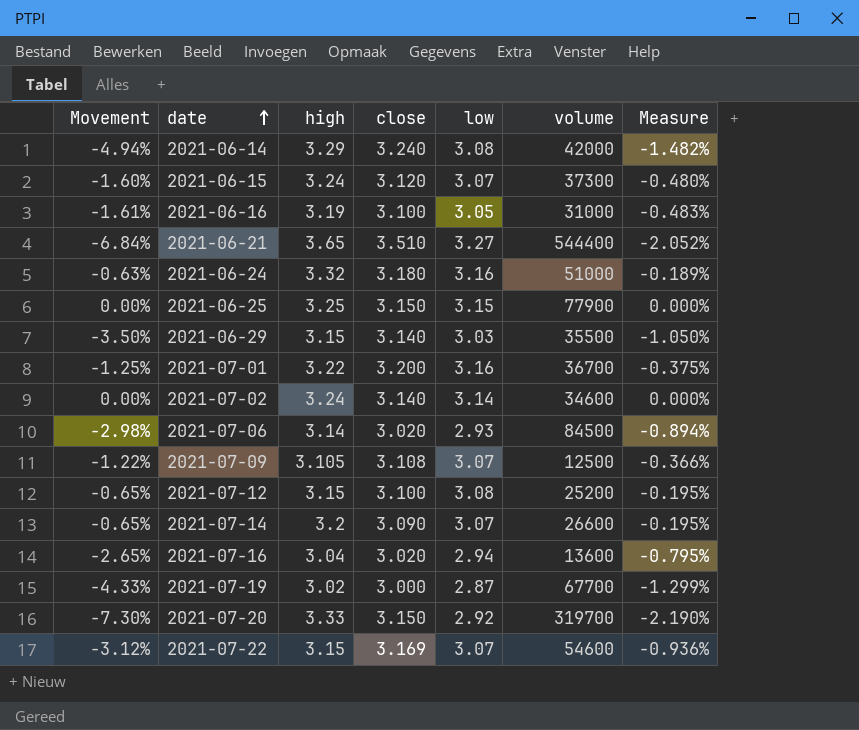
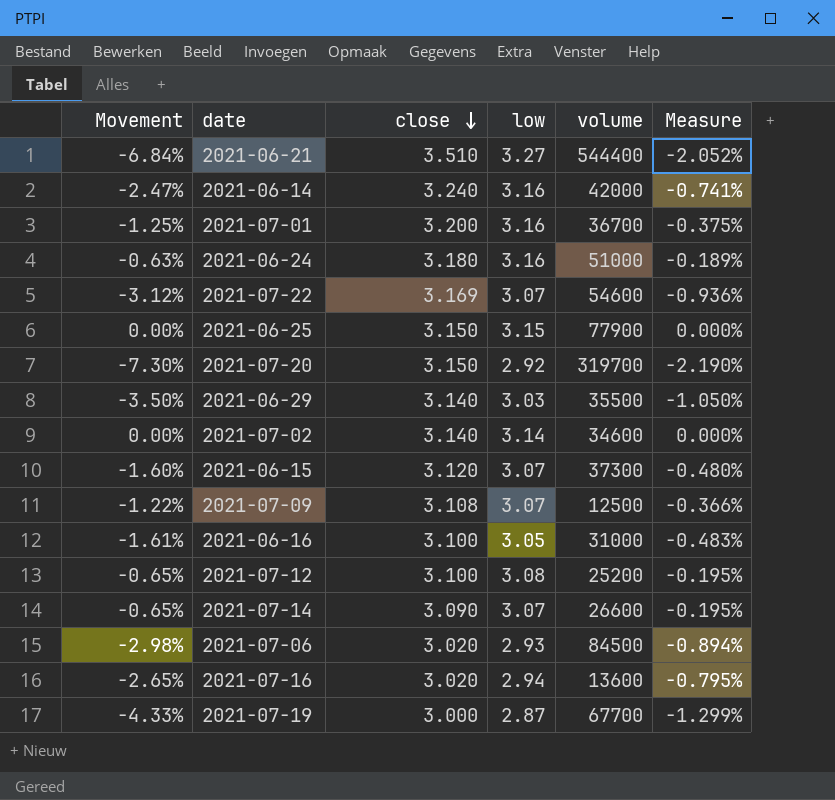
row order: date ascending -> close descending
column high | position: 3 -> none
2021-06-14 | Movement: -4.94% -> -2.47%
2021-06-14 | low: 3.08 -> 3.16
2021-06-14 | Measure: -1.482% -> -0.741%

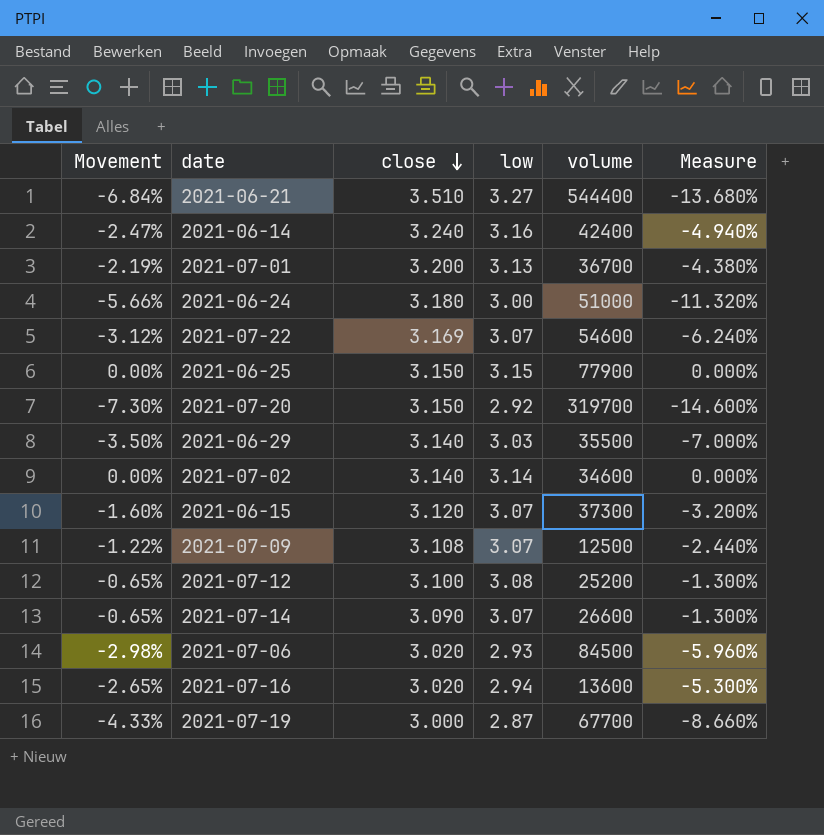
column Measure | formula: [Movement] * 0.3 -> [Movement] * 2
row 2021-06-16: -1.61% | 3.100 | 3.05 | 31000 | -0.483% -> none
2021-06-14 | volume: 42000 -> 42400
2021-07-01 | Movement: -1.25% -> -2.19%
2021-07-01 | low: 3.16 -> 3.13
2021-06-24 | Movement: -0.63% -> -5.66%
2021-06-24 | low: 3.16 -> 3.00

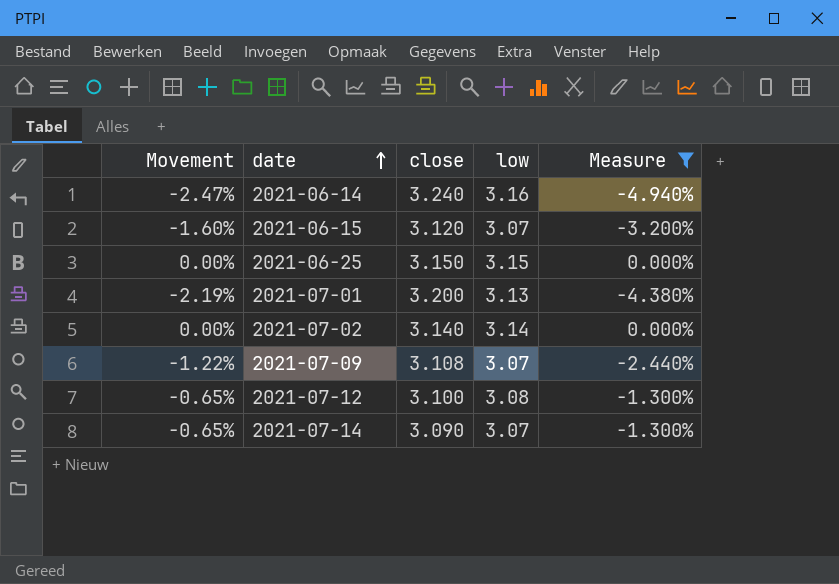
filter: none -> Measure >= -4.940%
row order: close descending -> date ascending
column volume | position: 5 -> none

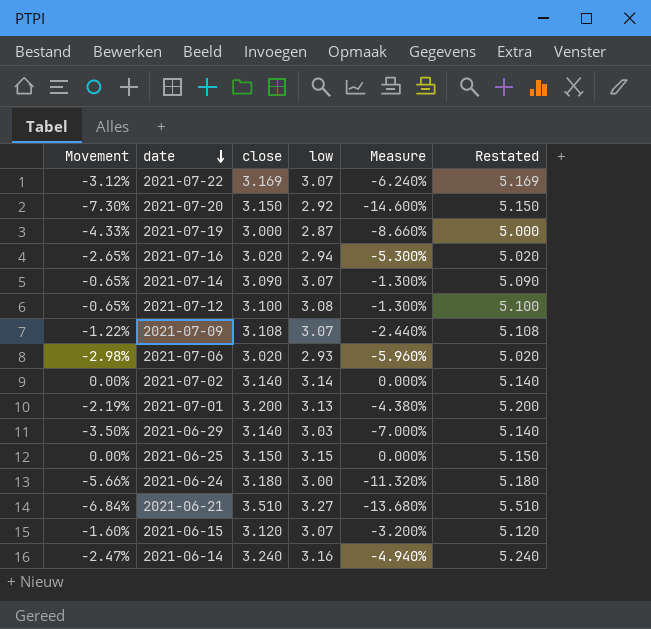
filter: Measure >= -4.940% -> none
row order: date ascending -> date descending
column Restated | formula: none -> [close] + 2

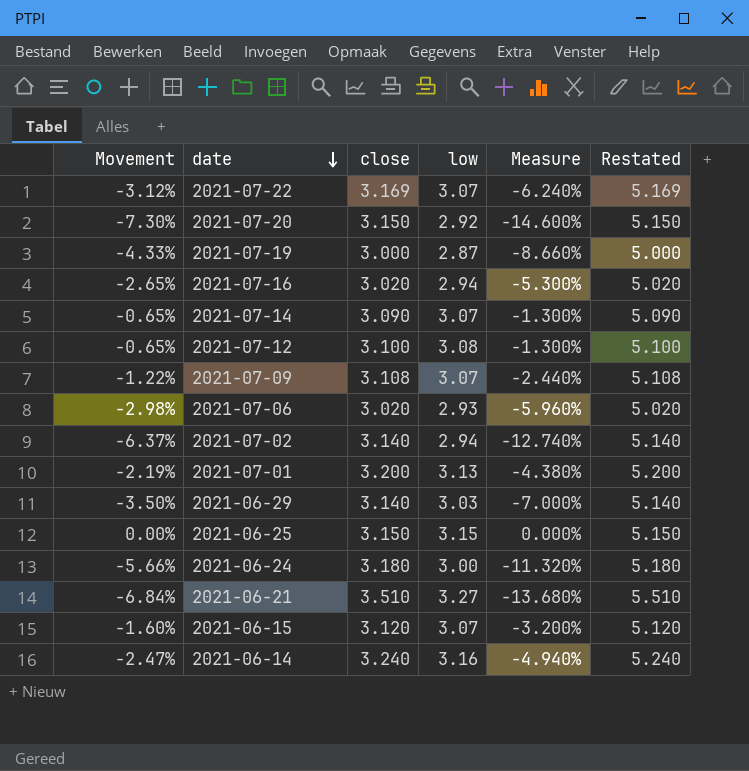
2021-07-02 | Movement: 0.00% -> -6.37%
2021-07-02 | low: 3.14 -> 2.94
2021-07-02 | Measure: 0.000% -> -12.740%

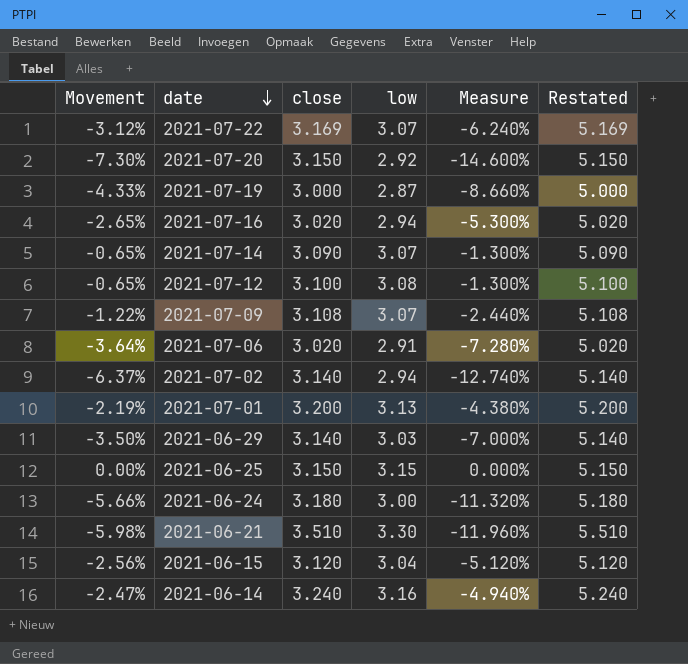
2021-07-06 | Movement: -2.98% -> -3.64%
2021-07-06 | low: 2.93 -> 2.91
2021-07-06 | Measure: -5.960% -> -7.280%
2021-06-21 | Movement: -6.84% -> -5.98%
2021-06-21 | low: 3.27 -> 3.30
2021-06-21 | Measure: -13.680% -> -11.960%
2021-06-15 | Movement: -1.60% -> -2.56%
2021-06-15 | low: 3.07 -> 3.04
2021-06-15 | Measure: -3.200% -> -5.120%

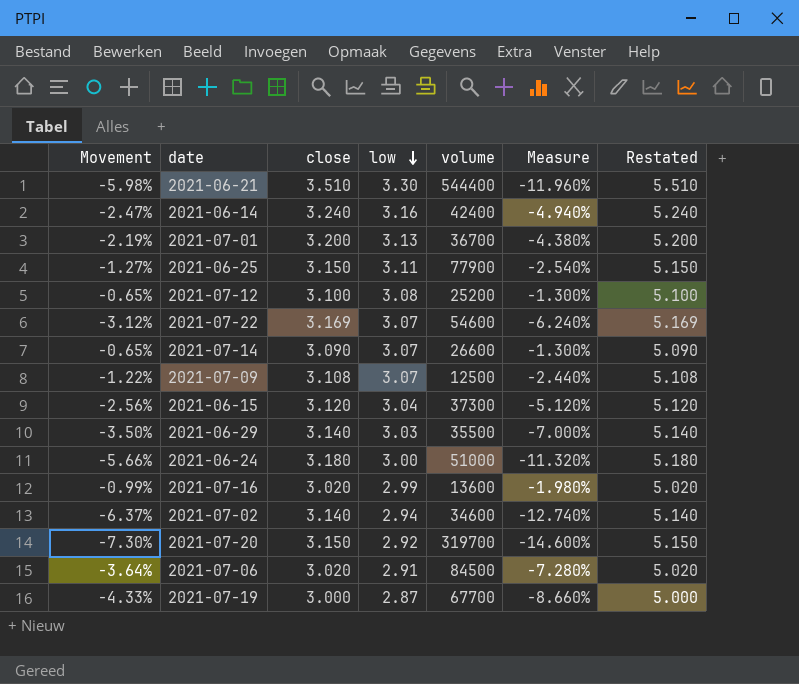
row order: date descending -> low descending
column volume | position: none -> 5
2021-06-25 | Movement: 0.00% -> -1.27%
2021-06-25 | low: 3.15 -> 3.11
2021-06-25 | Measure: 0.000% -> -2.540%
2021-07-16 | Movement: -2.65% -> -0.99%
2021-07-16 | low: 2.94 -> 2.99
2021-07-16 | Measure: -5.300% -> -1.980%

